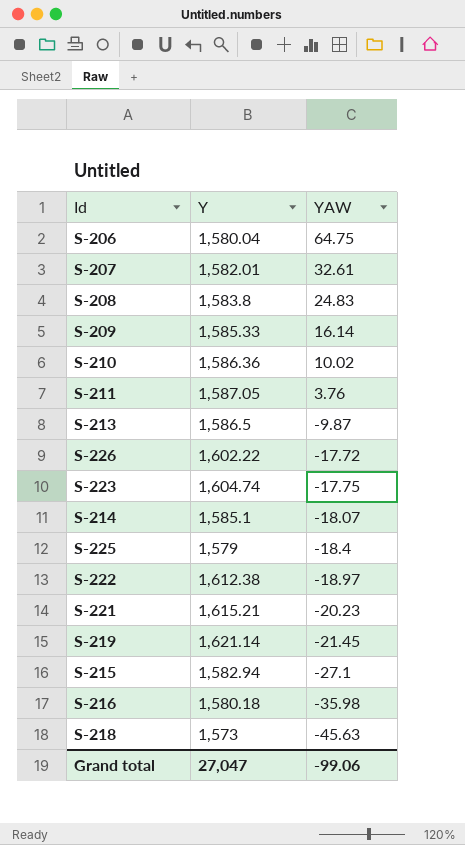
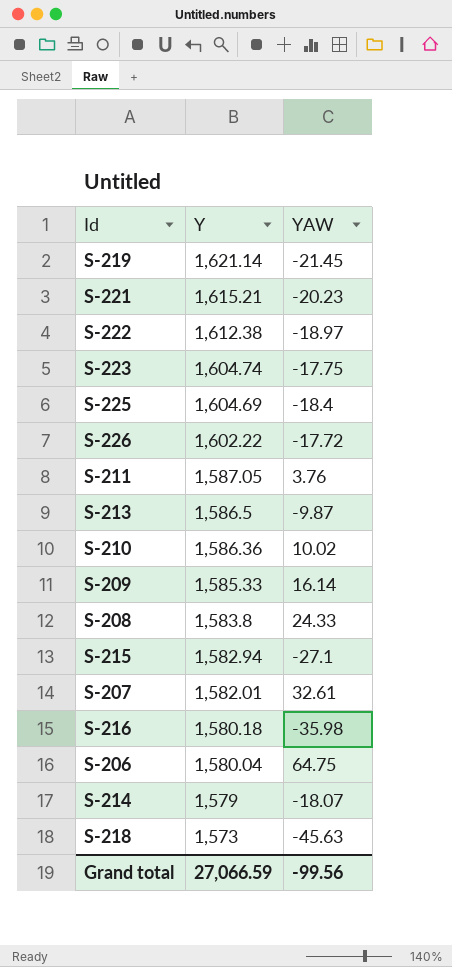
row order: YAW descending -> Y descending
S-225 | Y: 1,579 -> 1,604.69
S-208 | YAW: 24.83 -> 24.33
S-214 | Y: 1,585.1 -> 1,579
Grand total | Y: 27,047 -> 27,066.59
Grand total | YAW: -99.06 -> -99.56

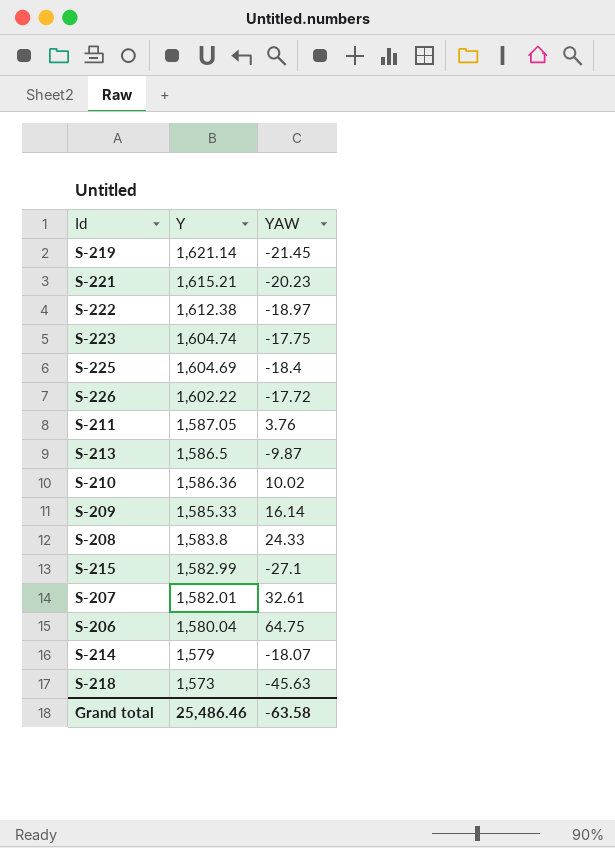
row S-216: 1,580.18 | -35.98 -> none
S-215 | Y: 1,582.94 -> 1,582.99
Grand total | Y: 27,066.59 -> 25,486.46
Grand total | YAW: -99.56 -> -63.58

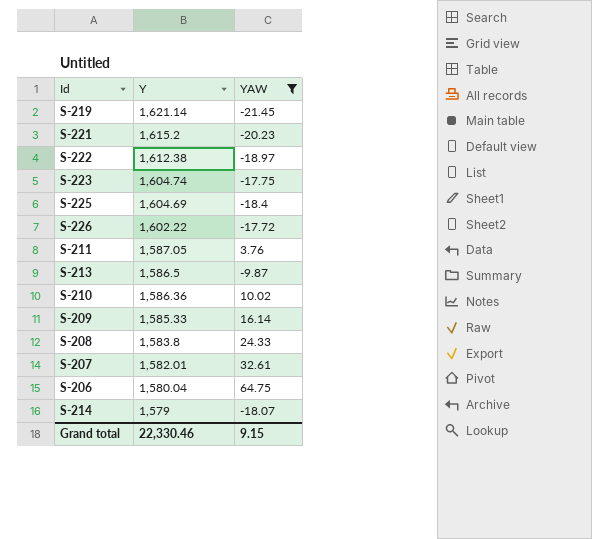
filter: none -> YAW >= -21.45
S-221 | Y: 1,615.21 -> 1,615.2
Grand total | Y: 25,486.46 -> 22,330.46
Grand total | YAW: -63.58 -> 9.15

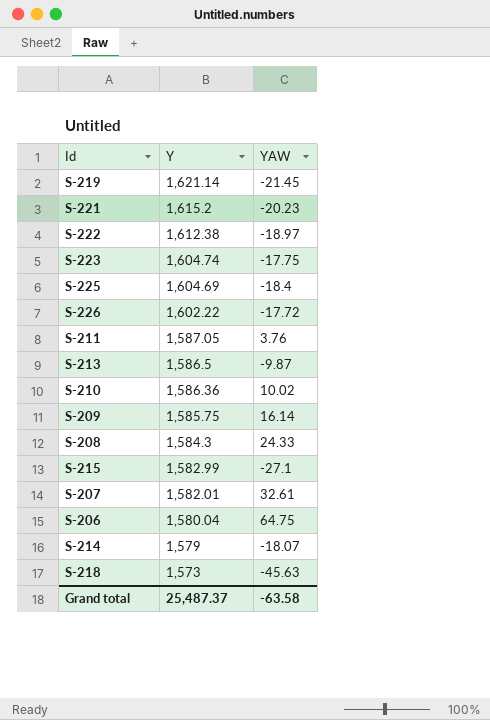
filter: YAW >= -21.45 -> none
S-209 | Y: 1,585.33 -> 1,585.75
S-208 | Y: 1,583.8 -> 1,584.3
Grand total | Y: 22,330.46 -> 25,487.37
Grand total | YAW: 9.15 -> -63.58

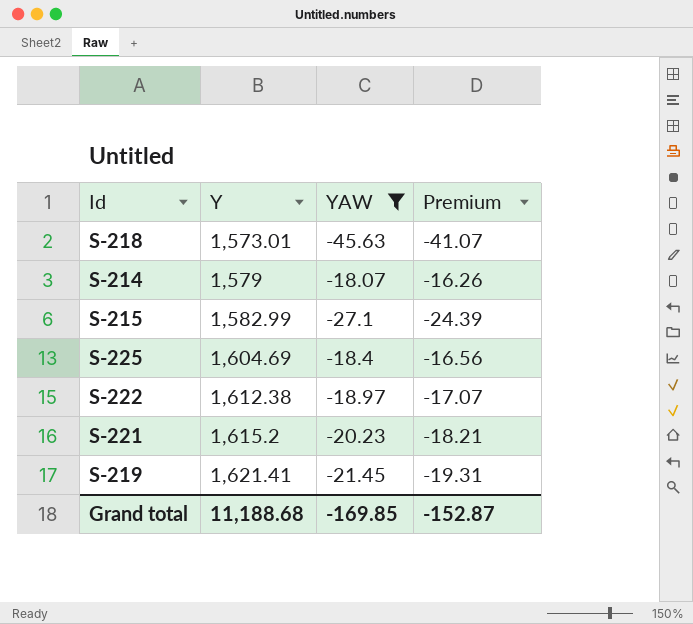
filter: none -> YAW <= -18.07
row order: Y descending -> Y ascending
column Premium | formula: none -> [YAW] * 0.9
S-218 | Y: 1,573 -> 1,573.01
S-219 | Y: 1,621.14 -> 1,621.41
Grand total | Y: 25,487.37 -> 11,188.68
Grand total | YAW: -63.58 -> -169.85

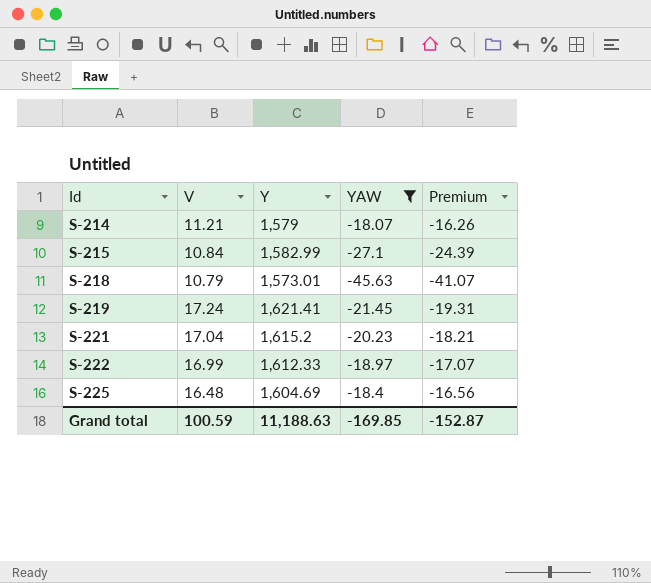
row order: Y ascending -> Id ascending
column V | position: none -> 2
S-222 | Y: 1,612.38 -> 1,612.33
Grand total | Y: 11,188.68 -> 11,188.63

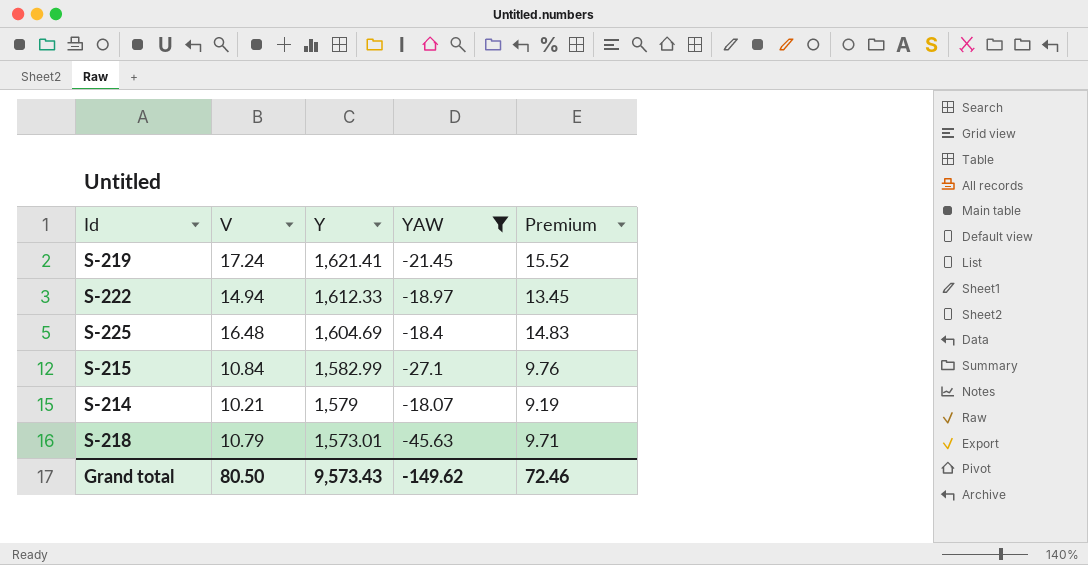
row order: Id ascending -> Y descending
column Premium | formula: [YAW] * 0.9 -> [V] * 0.9
row S-221: 17.04 | 1,615.2 | -20.23 | -18.21 -> none
S-222 | V: 16.99 -> 14.94
S-214 | V: 11.21 -> 10.21
Grand total | V: 100.59 -> 80.50
Grand total | Y: 11,188.63 -> 9,573.43
Grand total | YAW: -169.85 -> -149.62
Grand total | Premium: -152.87 -> 72.46

